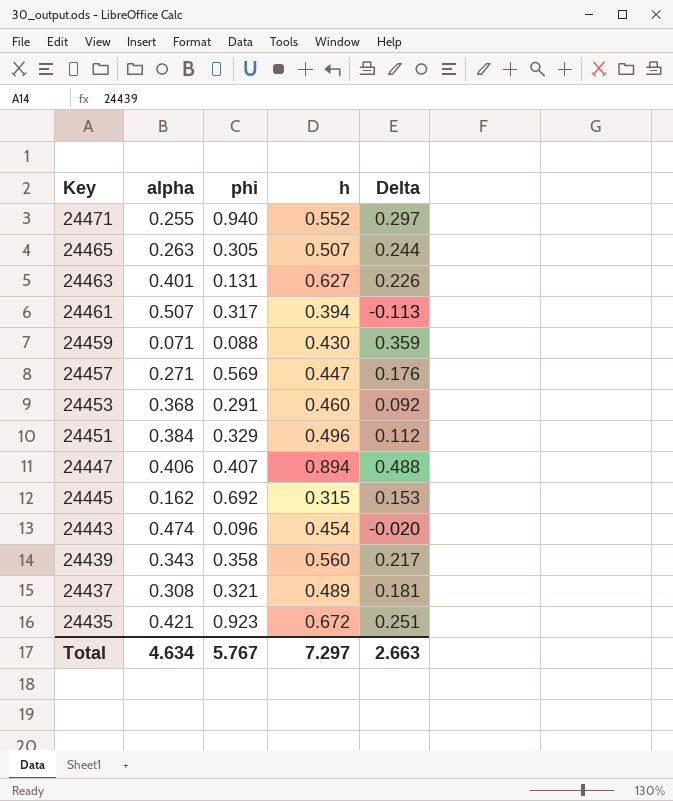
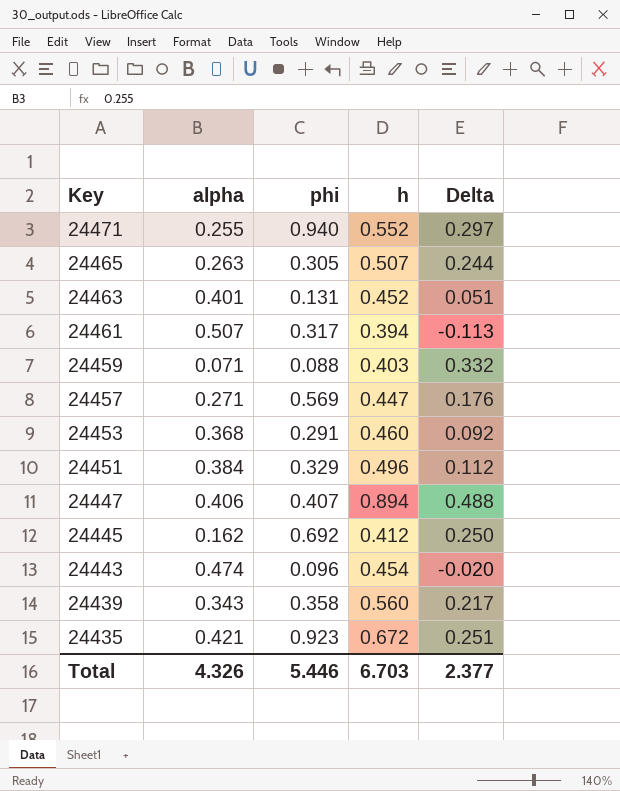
row 24437: 0.308 | 0.321 | 0.489 | 0.181 -> none
24463 | h: 0.627 -> 0.452
24463 | Delta: 0.226 -> 0.051
24459 | h: 0.430 -> 0.403
24459 | Delta: 0.359 -> 0.332
24445 | h: 0.315 -> 0.412
24445 | Delta: 0.153 -> 0.250
Total | alpha: 4.634 -> 4.326
Total | phi: 5.767 -> 5.446
Total | h: 7.297 -> 6.703
Total | Delta: 2.663 -> 2.377

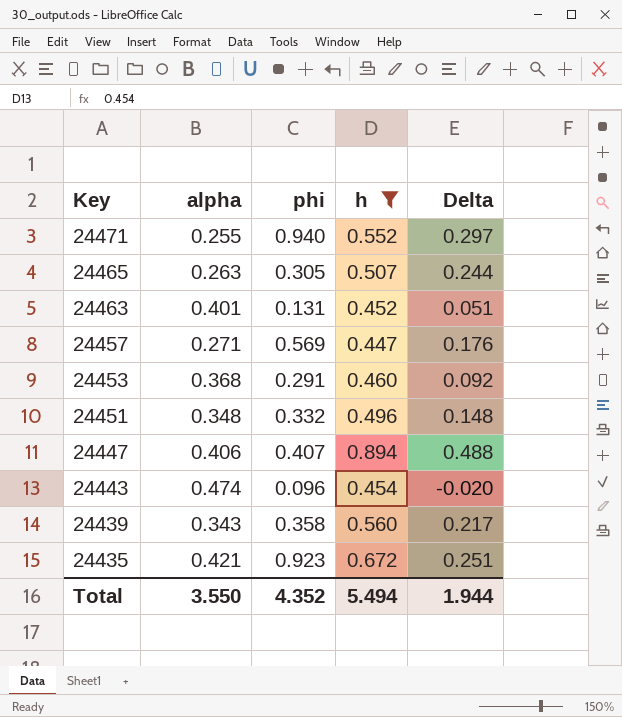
filter: none -> h >= 0.447
24451 | alpha: 0.384 -> 0.348
24451 | phi: 0.329 -> 0.332
24451 | Delta: 0.112 -> 0.148
Total | alpha: 4.326 -> 3.550
Total | phi: 5.446 -> 4.352
Total | h: 6.703 -> 5.494
Total | Delta: 2.377 -> 1.944

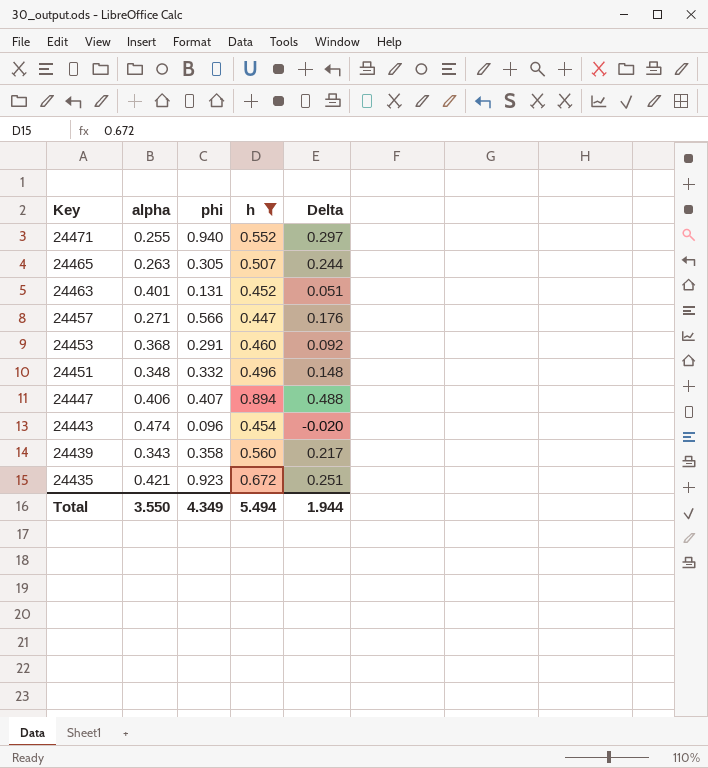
24457 | phi: 0.569 -> 0.566
Total | phi: 4.352 -> 4.349

